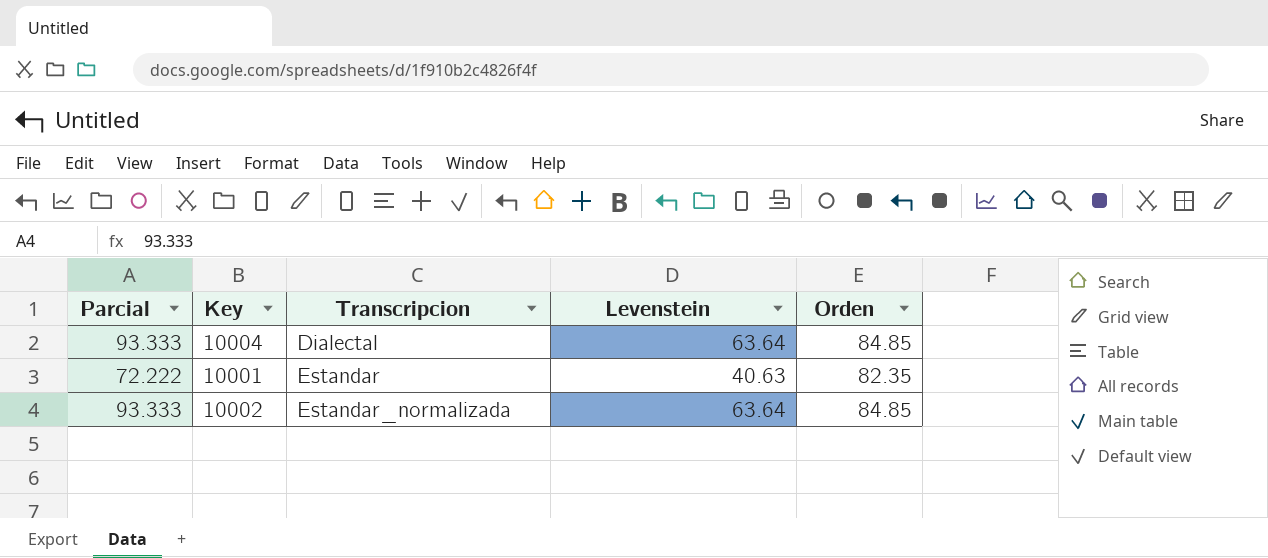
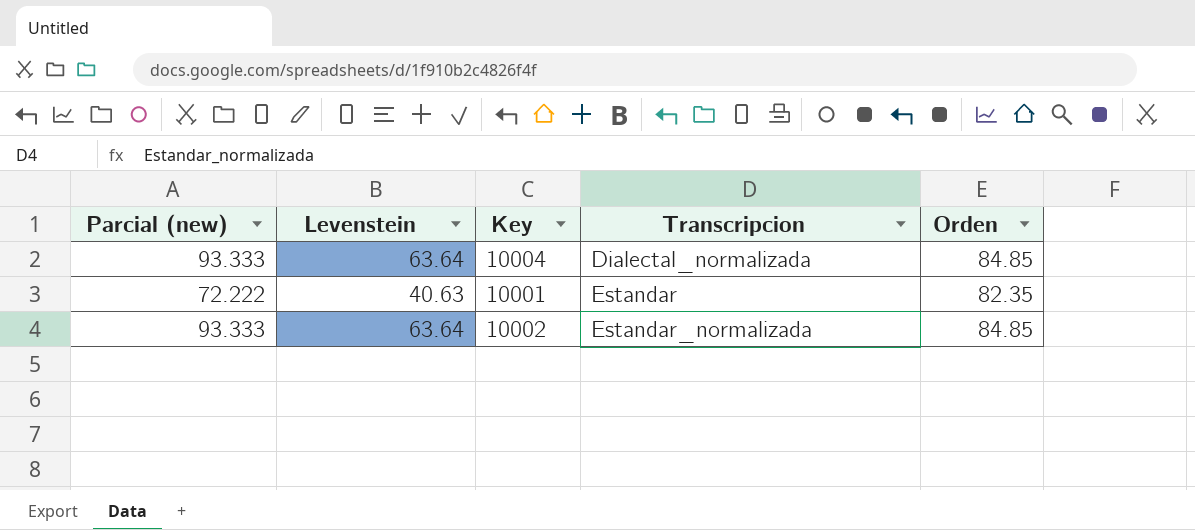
column name: Parcial -> Parcial (new)
column Levenstein | position: 4 -> 2
10004 | Transcripcion: Dialectal -> Dialectal_normalizada

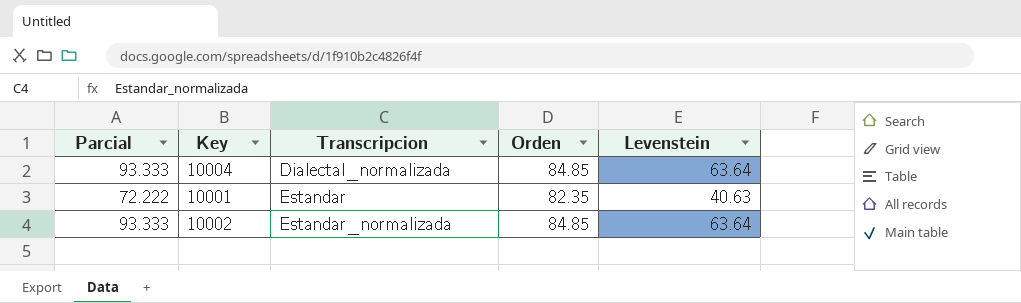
column name: Parcial (new) -> Parcial
column Levenstein | position: 2 -> 5

